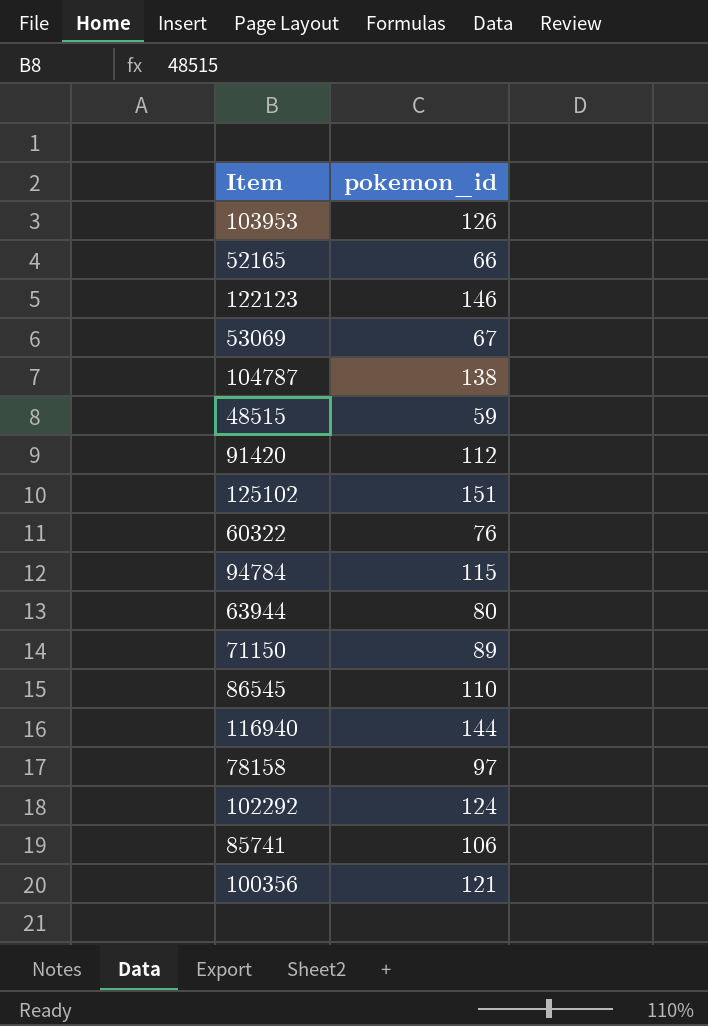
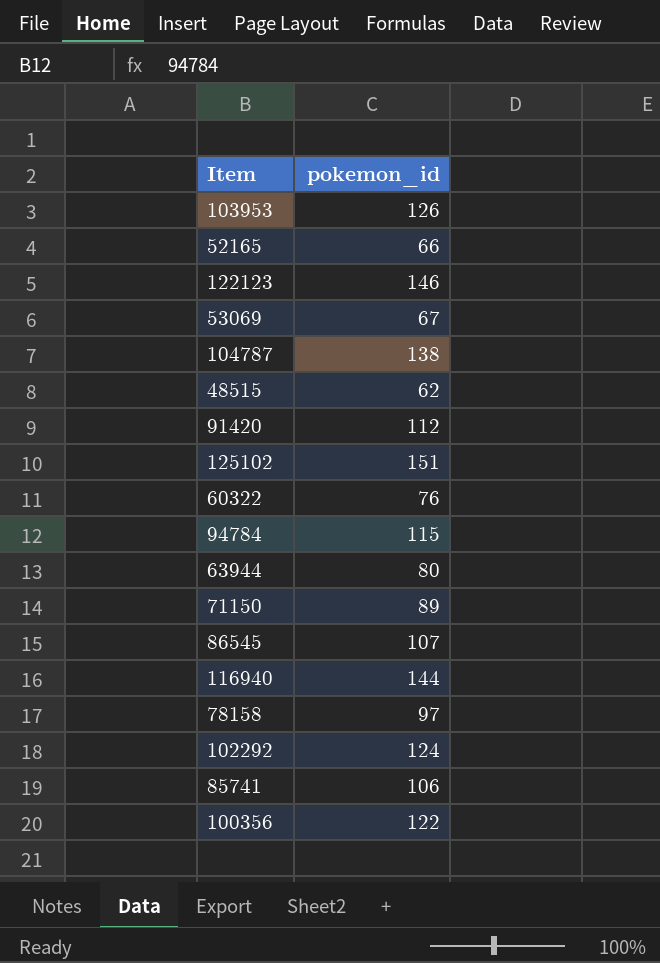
48515 | pokemon_id: 59 -> 62
86545 | pokemon_id: 110 -> 107
100356 | pokemon_id: 121 -> 122

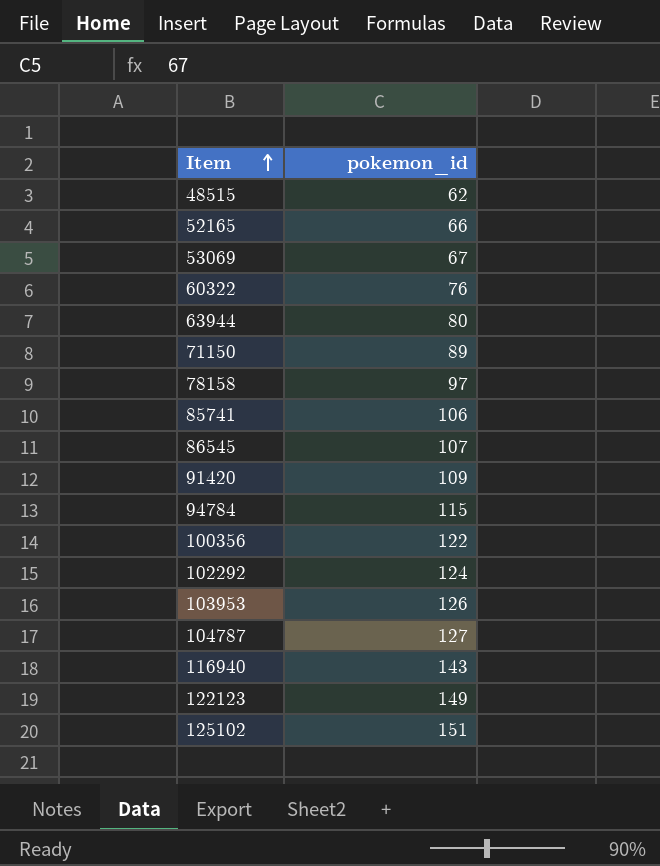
row order: none -> Item ascending
91420 | pokemon_id: 112 -> 109
104787 | pokemon_id: 138 -> 127
116940 | pokemon_id: 144 -> 143
122123 | pokemon_id: 146 -> 149

